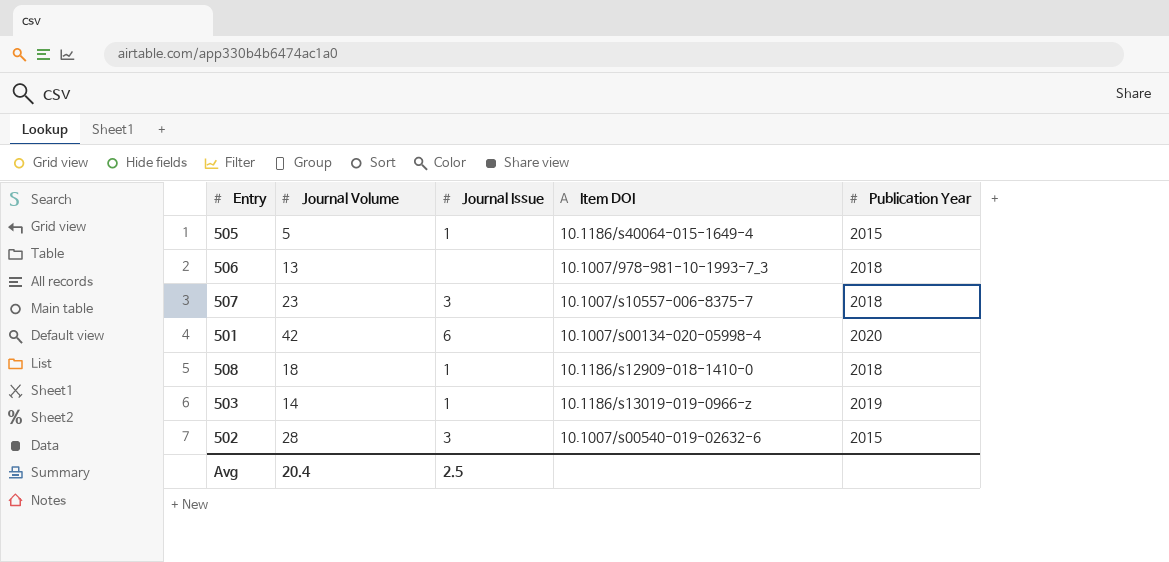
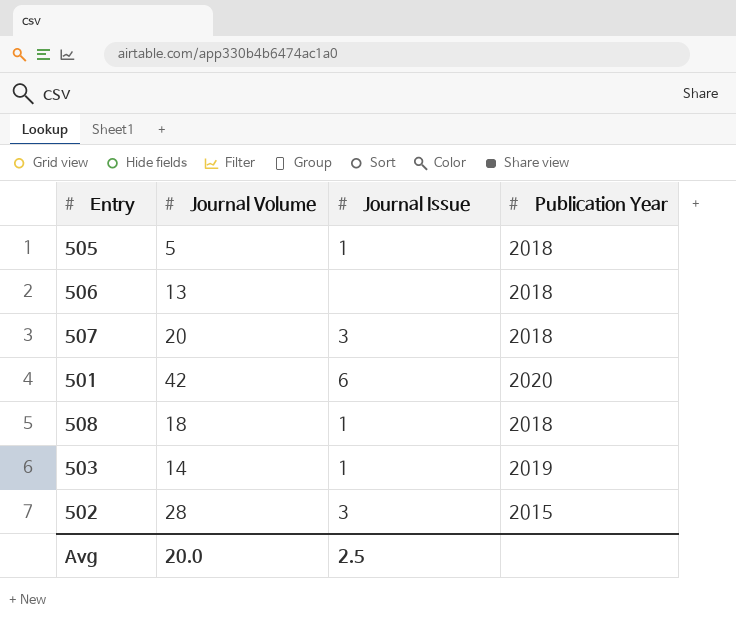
column Item DOI | position: 4 -> none
505 | Publication Year: 2015 -> 2018
507 | Journal Volume: 23 -> 20
Avg | Journal Volume: 20.4 -> 20.0

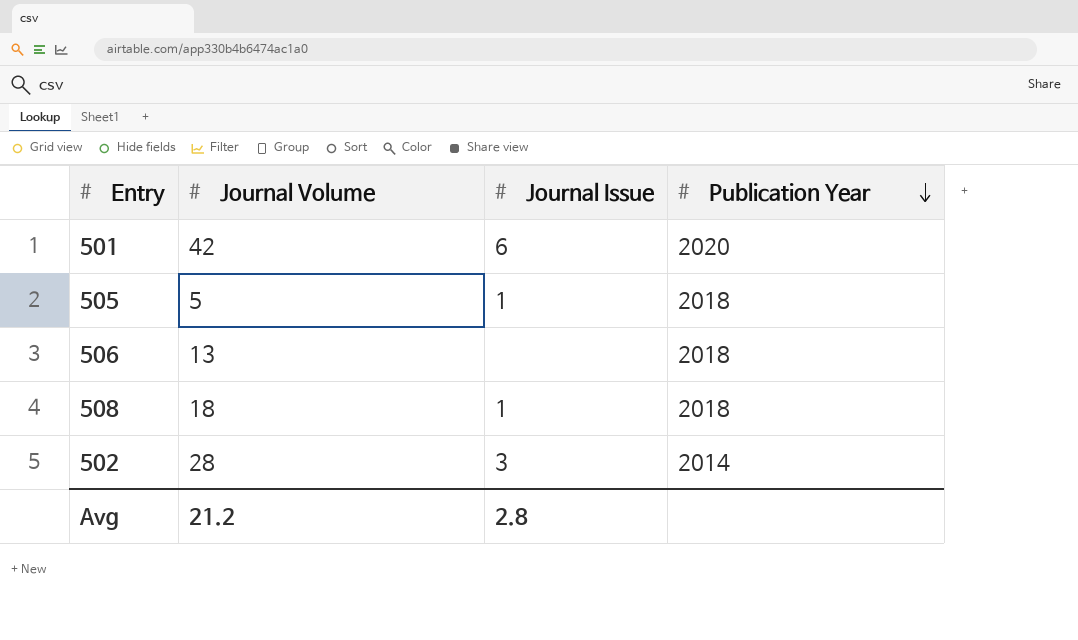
row order: none -> Publication Year descending
row 507: 20 | 3 | 2018 -> none
row 503: 14 | 1 | 2019 -> none
502 | Publication Year: 2015 -> 2014
Avg | Journal Volume: 20.0 -> 21.2
Avg | Journal Issue: 2.5 -> 2.8

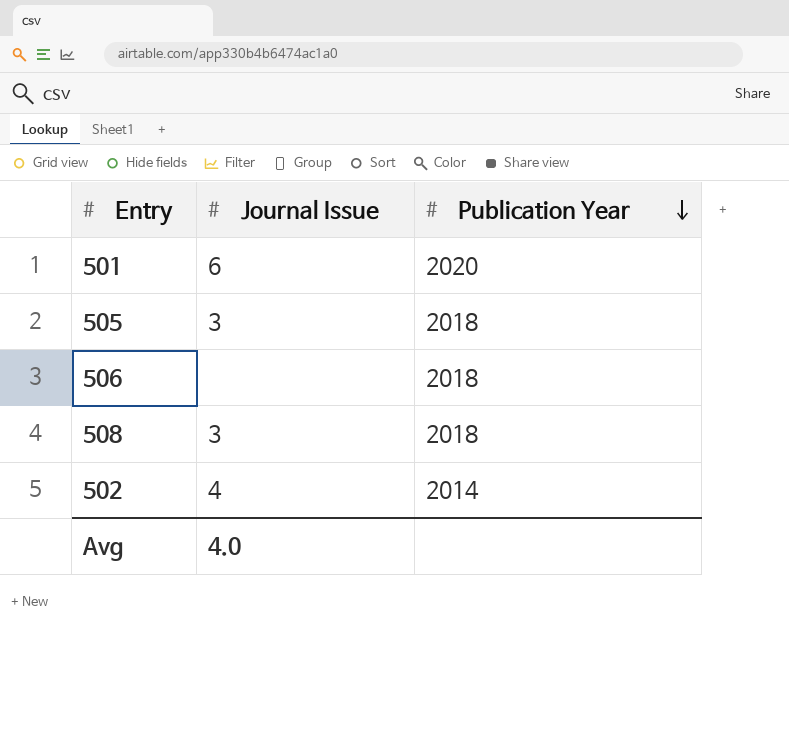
column Journal Volume | position: 2 -> none
505 | Journal Issue: 1 -> 3
508 | Journal Issue: 1 -> 3
502 | Journal Issue: 3 -> 4
Avg | Journal Issue: 2.8 -> 4.0

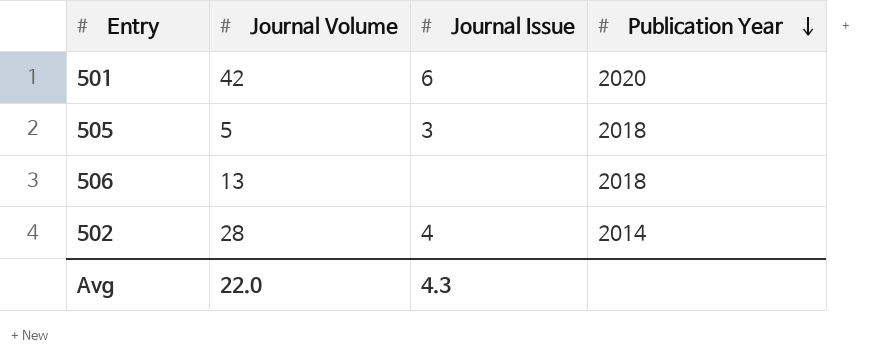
column Journal Volume | position: none -> 2
row 508: 3 | 2018 -> none
Avg | Journal Issue: 4.0 -> 4.3

